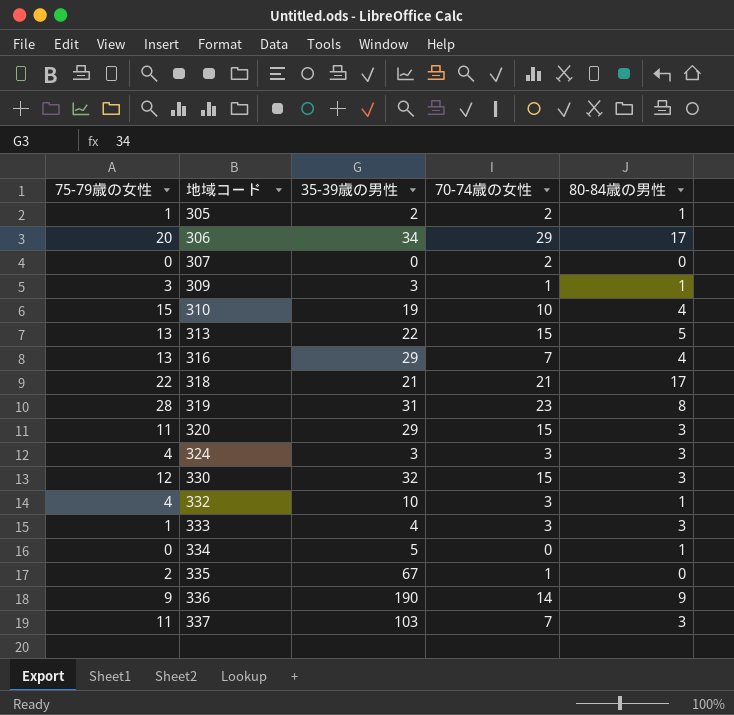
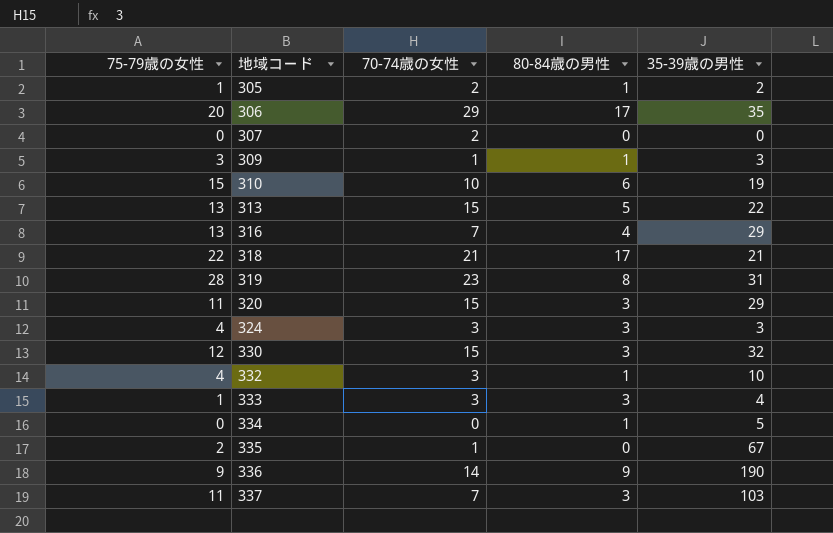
column 35-39歳の男性 | position: 3 -> 5
306 | 35-39歳の男性: 34 -> 35
310 | 80-84歳の男性: 4 -> 6

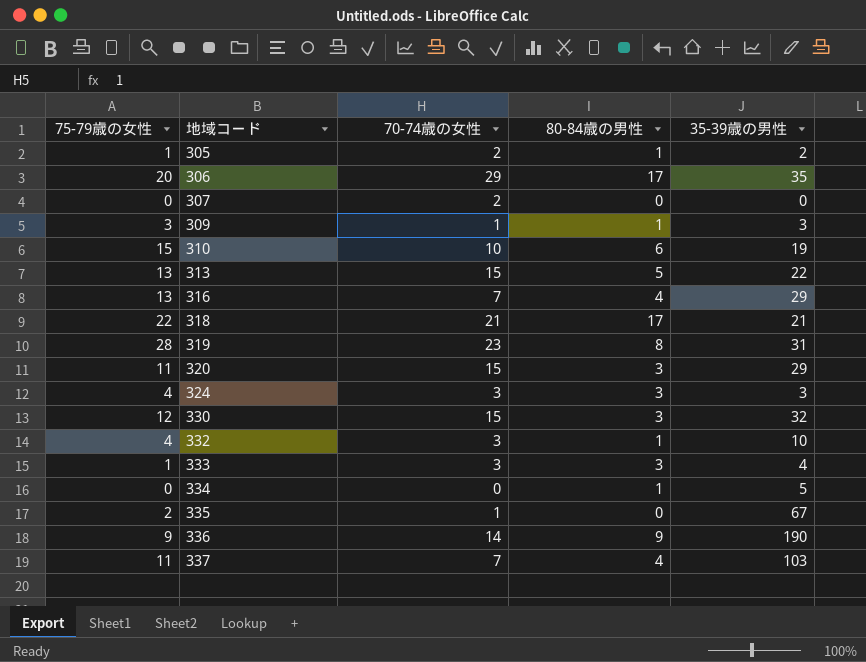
337 | 80-84歳の男性: 3 -> 4

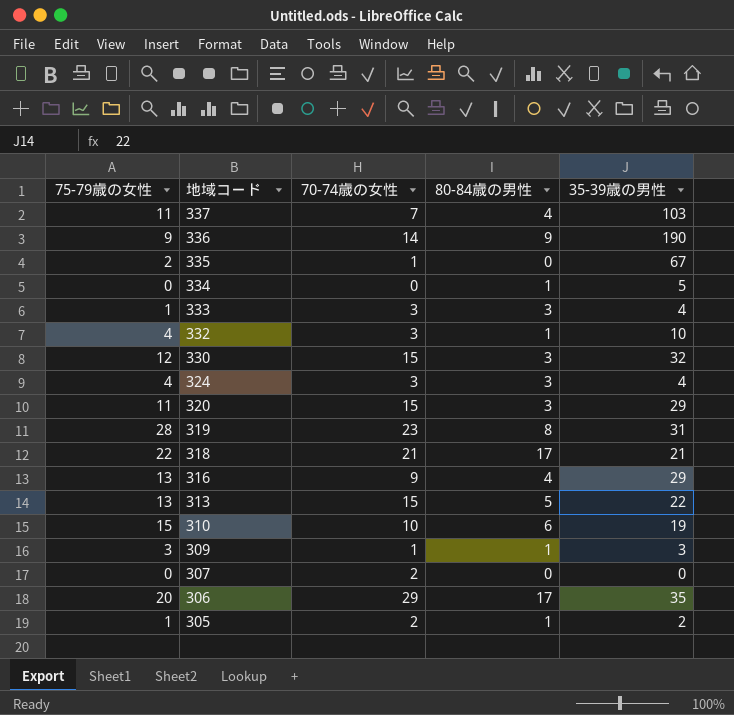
row order: 地域コード ascending -> 地域コード descending
324 | 35-39歳の男性: 3 -> 4
316 | 70-74歳の女性: 7 -> 9

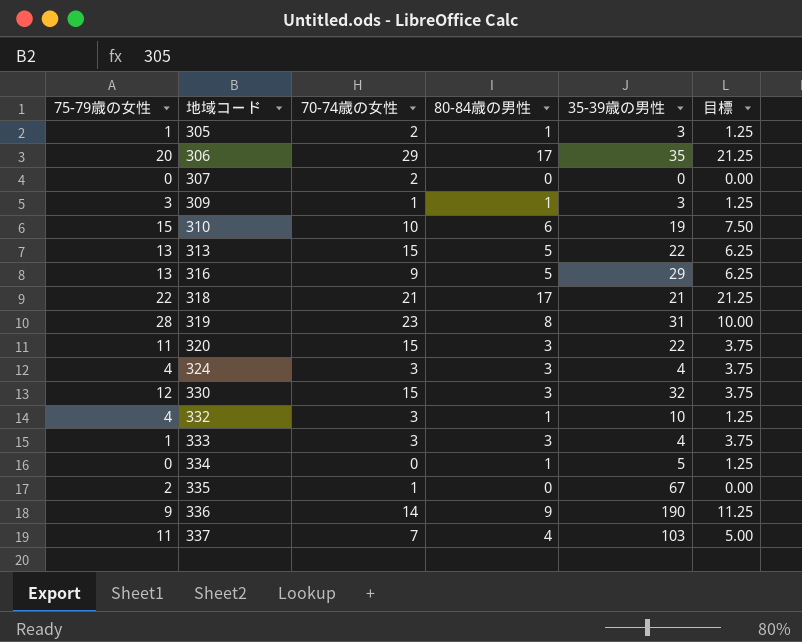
row order: 地域コード descending -> 地域コード ascending
column 目標 | formula: none -> [80-84歳の男性] * 1.25
305 | 35-39歳の男性: 2 -> 3
316 | 80-84歳の男性: 4 -> 5
320 | 35-39歳の男性: 29 -> 22

